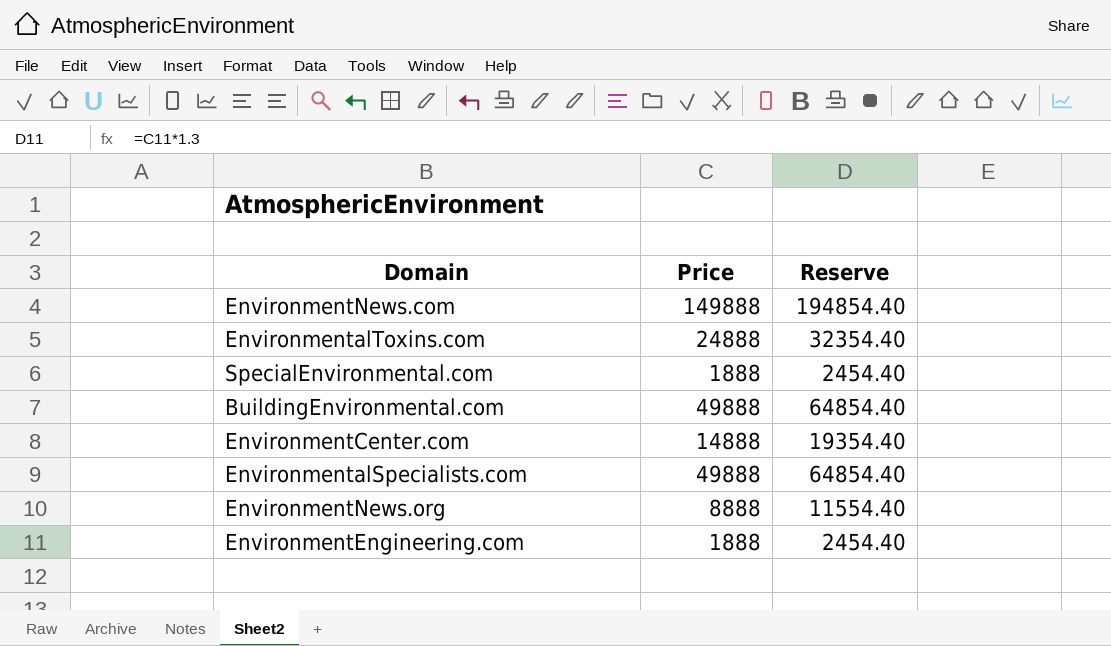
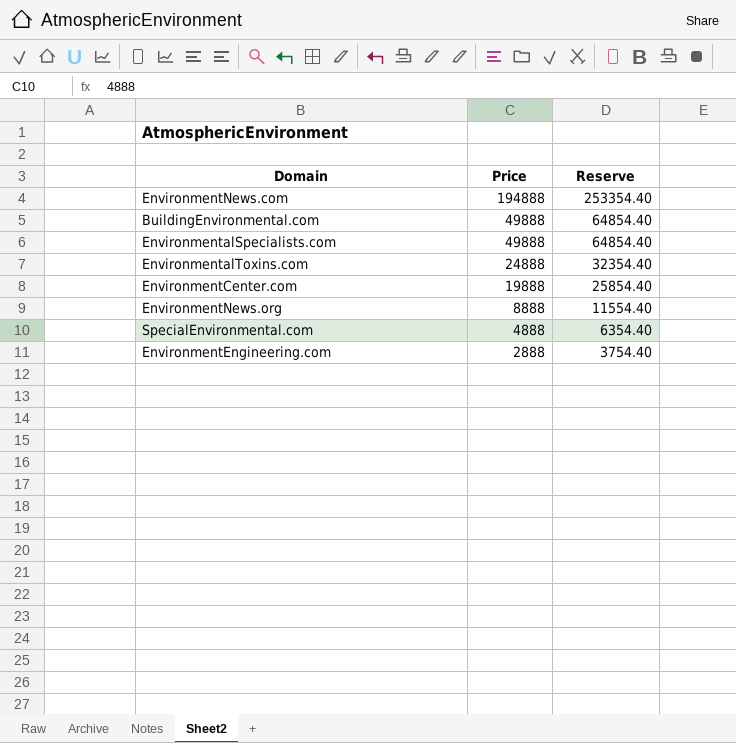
row order: none -> Price descending
EnvironmentNews.com | Price: 149888 -> 194888
EnvironmentNews.com | Reserve: 194854.40 -> 253354.40
EnvironmentCenter.com | Price: 14888 -> 19888
EnvironmentCenter.com | Reserve: 19354.40 -> 25854.40
SpecialEnvironmental.com | Price: 1888 -> 4888
SpecialEnvironmental.com | Reserve: 2454.40 -> 6354.40
EnvironmentEngineering.com | Price: 1888 -> 2888
EnvironmentEngineering.com | Reserve: 2454.40 -> 3754.40

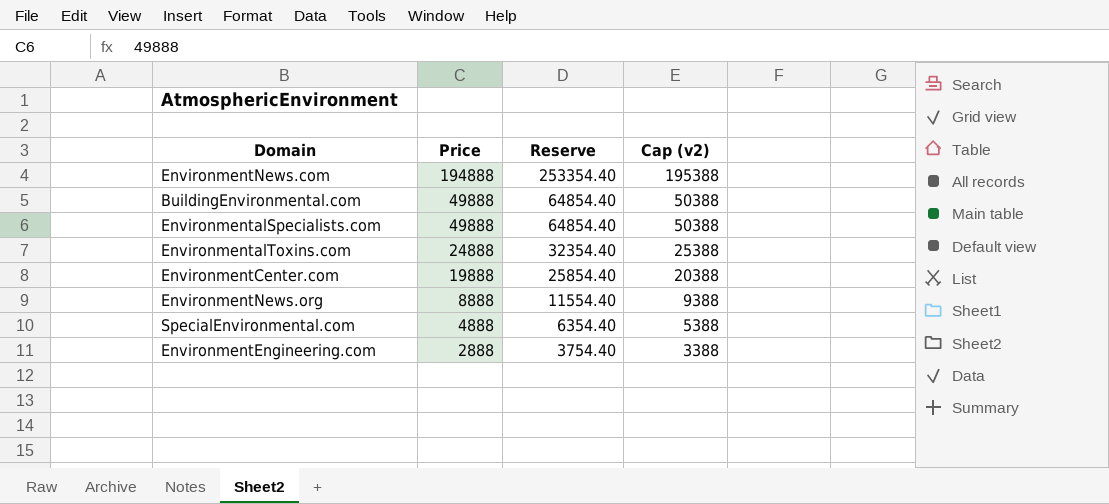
column Cap (v2) | formula: none -> [Price] + 500

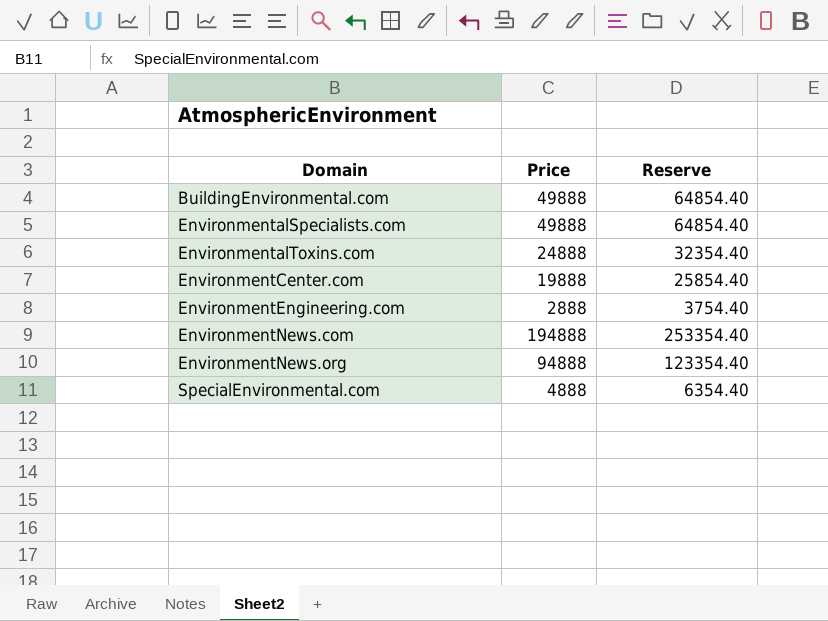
row order: Price descending -> Domain ascending
column Cap (v2) | formula: [Price] + 500 -> none
EnvironmentNews.org | Price: 8888 -> 94888
EnvironmentNews.org | Reserve: 11554.40 -> 123354.40

